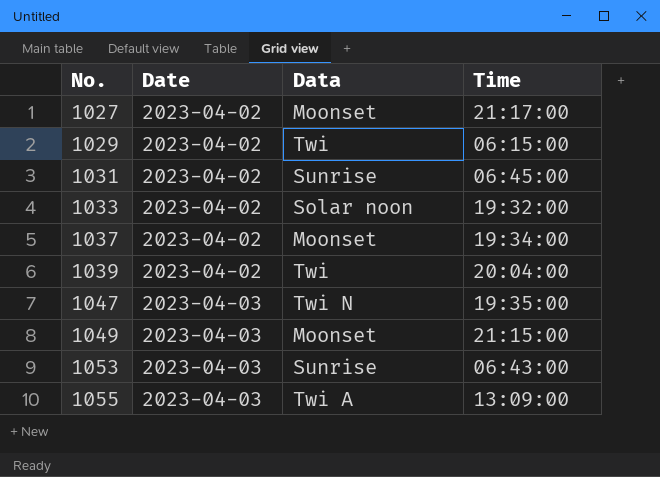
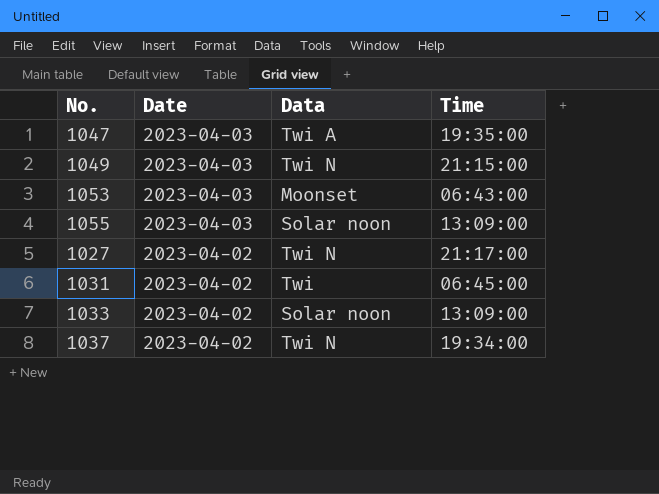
row order: No. ascending -> Date descending
row 1029: 2023-04-02 | Twi | 06:15:00 -> none
row 1039: 2023-04-02 | Twi | 20:04:00 -> none
1047 | Data: Twi N -> Twi A
1049 | Data: Moonset -> Twi N
1053 | Data: Sunrise -> Moonset
1055 | Data: Twi A -> Solar noon
1027 | Data: Moonset -> Twi N
1031 | Data: Sunrise -> Twi
1033 | Time: 19:32:00 -> 13:09:00
1037 | Data: Moonset -> Twi N

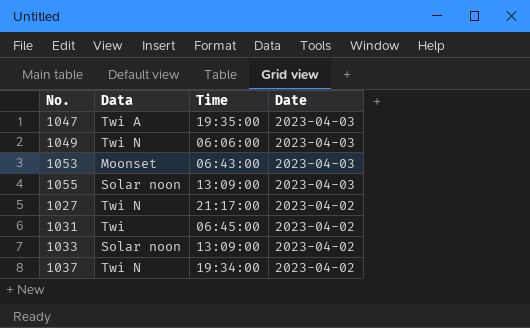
column Date | position: 2 -> 4
1049 | Time: 21:15:00 -> 06:06:00

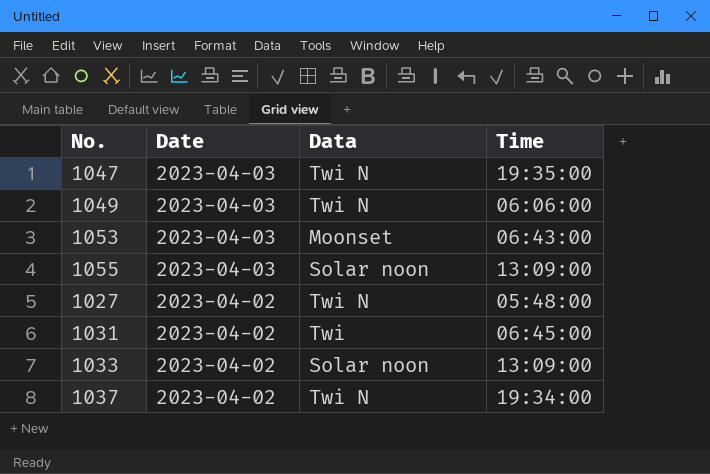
column Date | position: 4 -> 2
1047 | Data: Twi A -> Twi N
1027 | Time: 21:17:00 -> 05:48:00

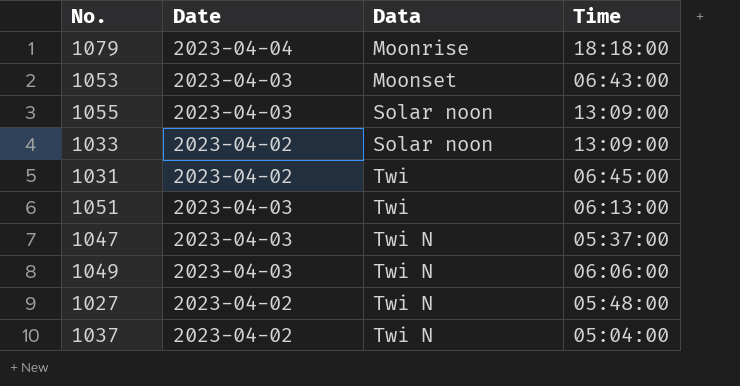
row order: Date descending -> Data ascending
row 1079: none -> 2023-04-04 | Moonrise | 18:18:00
row 1051: none -> 2023-04-03 | Twi | 06:13:00
1047 | Time: 19:35:00 -> 05:37:00
1037 | Time: 19:34:00 -> 05:04:00

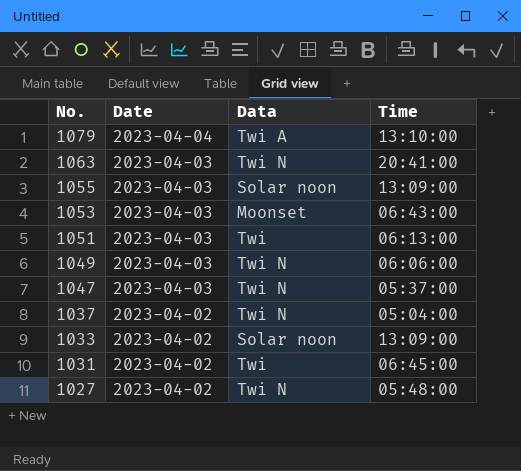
row order: Data ascending -> No. descending
1079 | Data: Moonrise -> Twi A
1079 | Time: 18:18:00 -> 13:10:00
row 1063: none -> 2023-04-03 | Twi N | 20:41:00

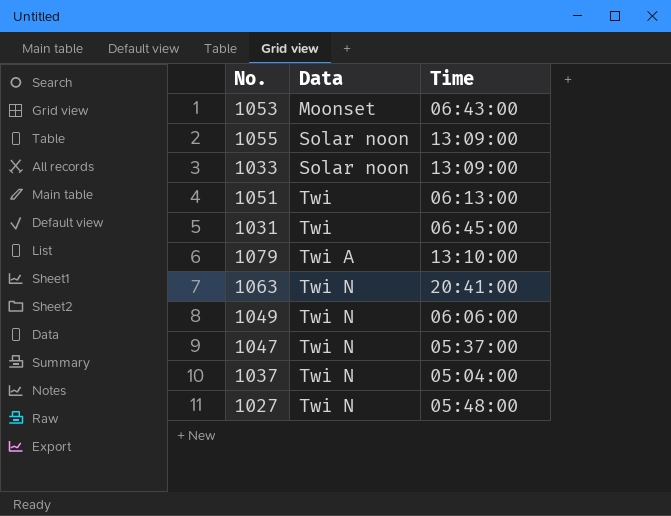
row order: No. descending -> Data ascending
column Date | position: 2 -> none

